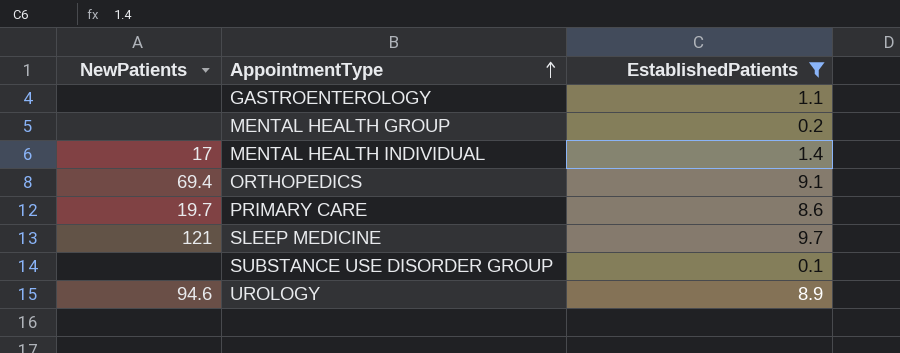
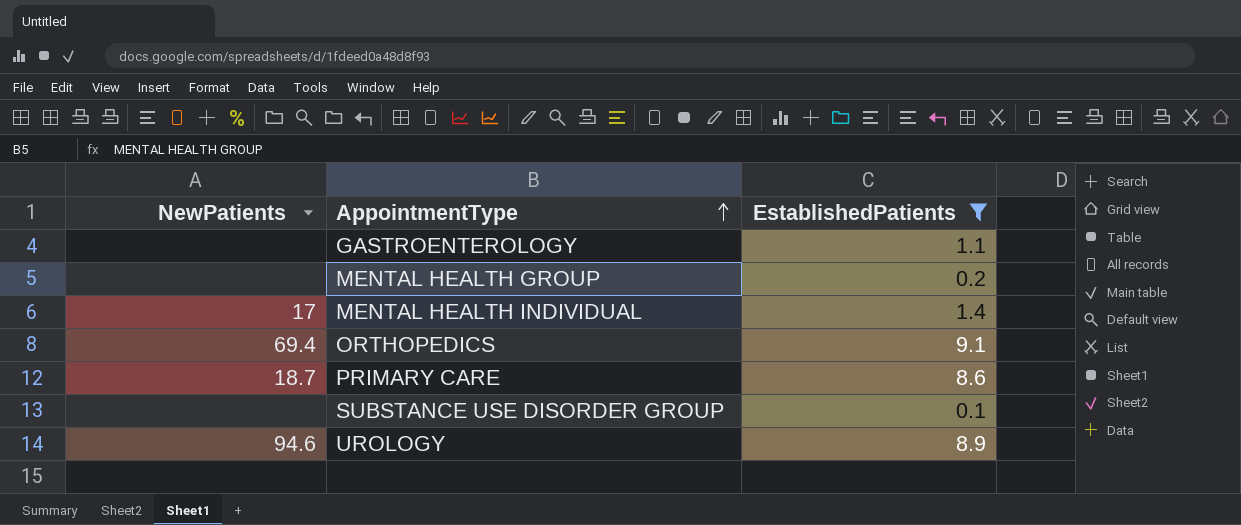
row SLEEP MEDICINE: 121 | 9.7 -> none
PRIMARY CARE | NewPatients: 19.7 -> 18.7

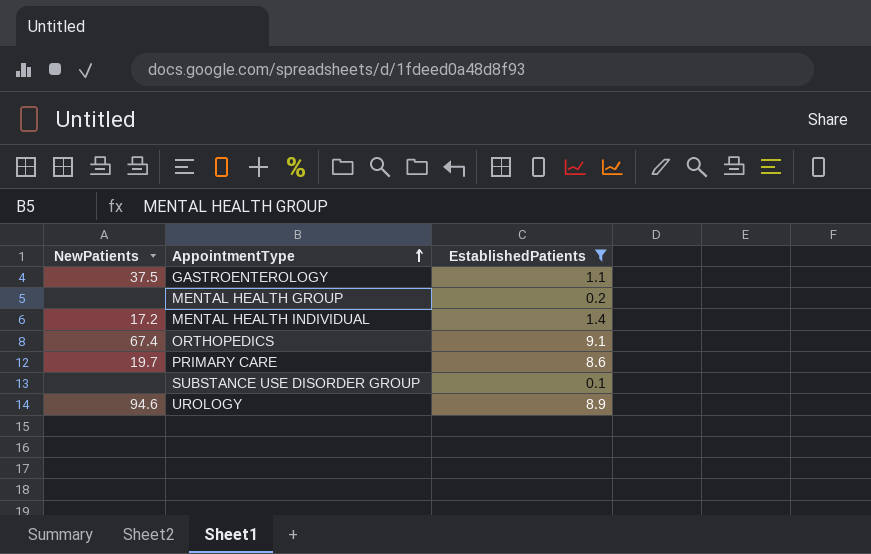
GASTROENTEROLOGY | NewPatients: none -> 37.5
MENTAL HEALTH INDIVIDUAL | NewPatients: 17 -> 17.2
ORTHOPEDICS | NewPatients: 69.4 -> 67.4
PRIMARY CARE | NewPatients: 18.7 -> 19.7

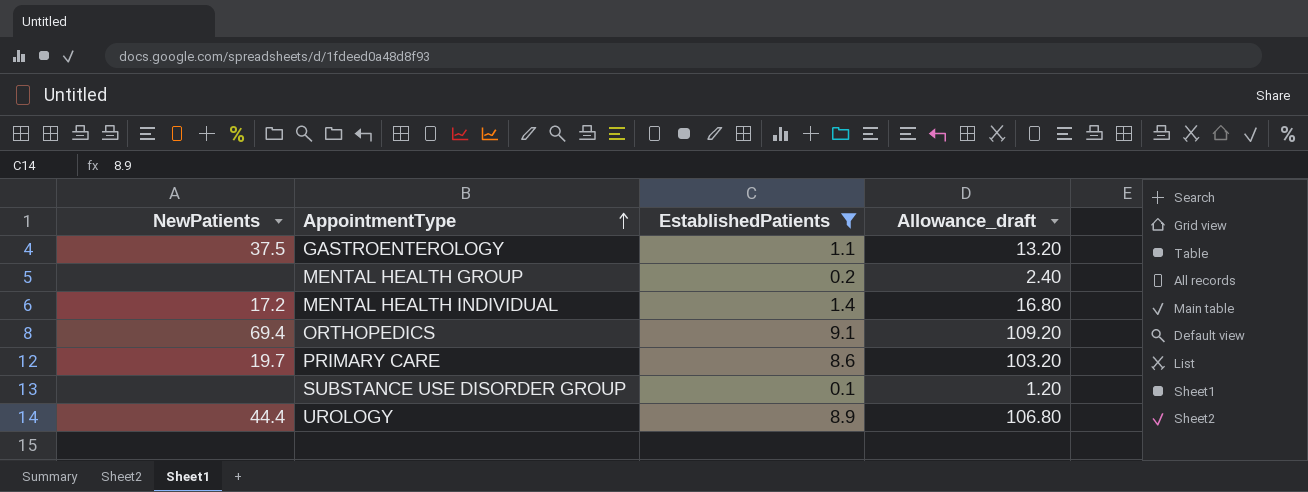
column Allowance_draft | formula: none -> [EstablishedPatients] * 12
ORTHOPEDICS | NewPatients: 67.4 -> 69.4
UROLOGY | NewPatients: 94.6 -> 44.4

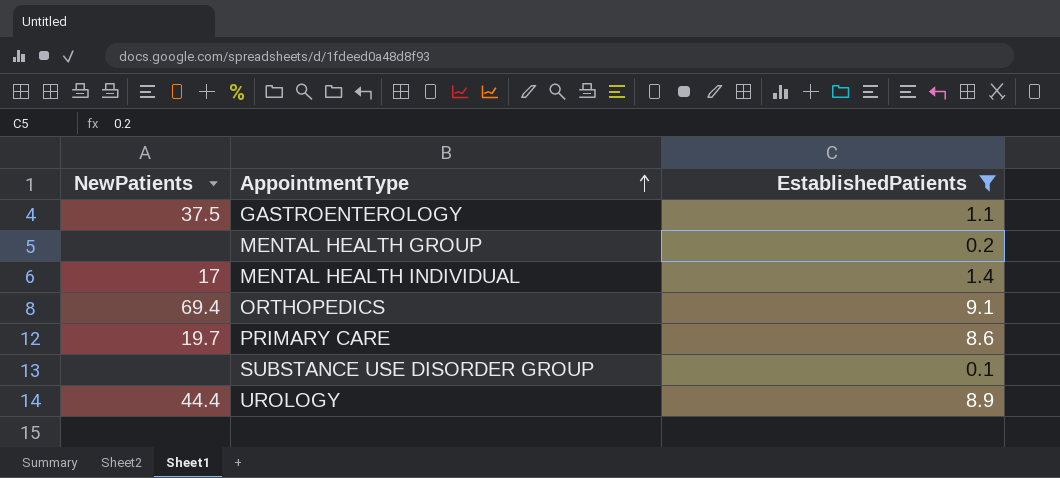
column Allowance_draft | formula: [EstablishedPatients] * 12 -> none
MENTAL HEALTH INDIVIDUAL | NewPatients: 17.2 -> 17

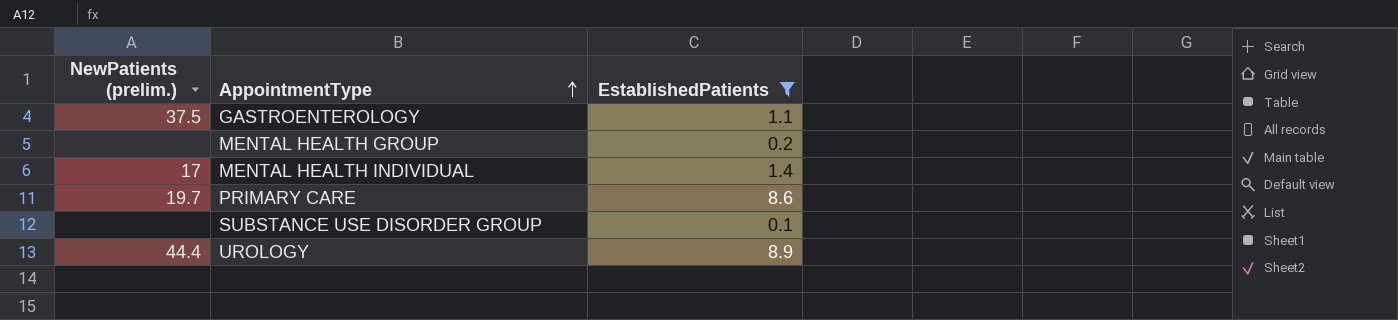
column name: NewPatients -> NewPatients (prelim.)
row ORTHOPEDICS: 69.4 | 9.1 -> none

